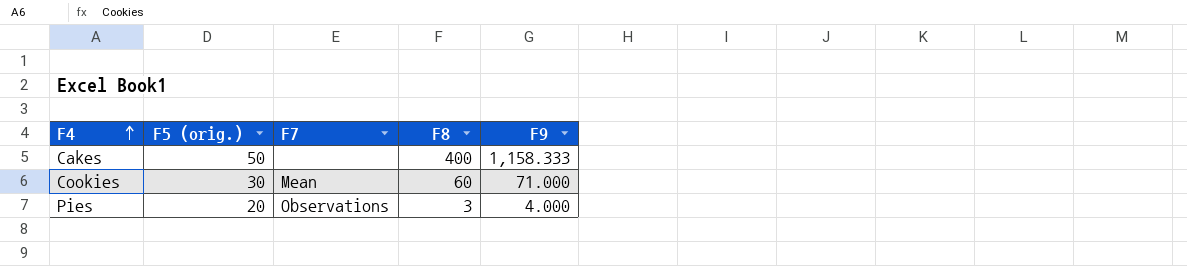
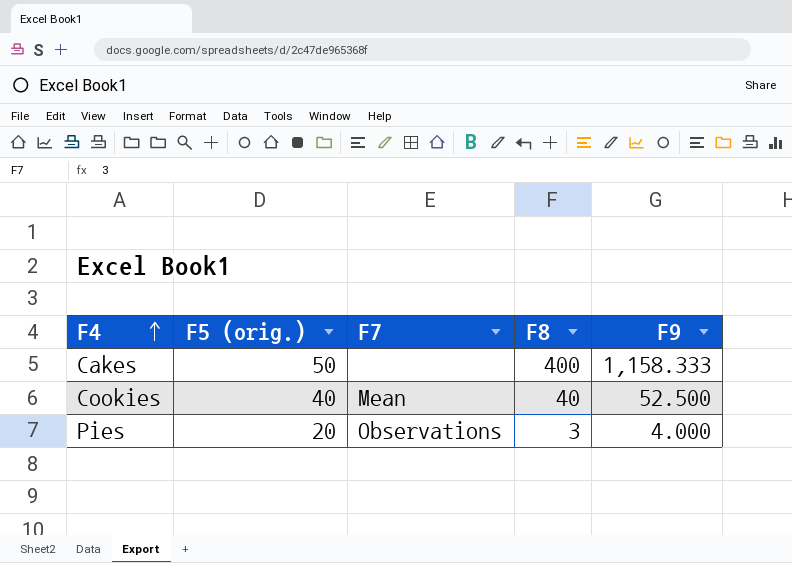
Cookies | F5 (orig.): 30 -> 40
Cookies | F8: 60 -> 40
Cookies | F9: 71.000 -> 52.500

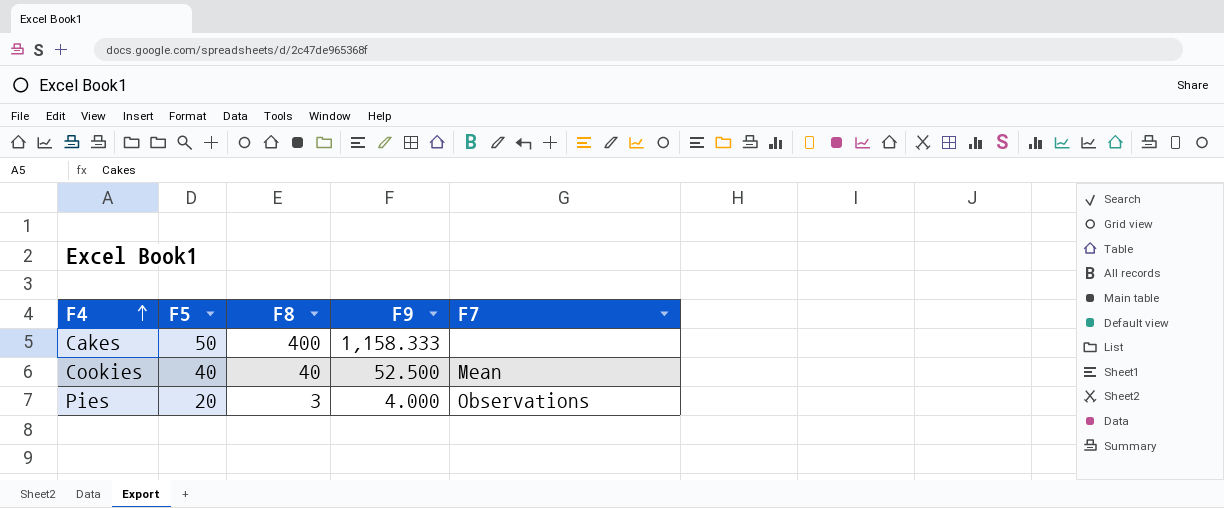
column name: F5 (orig.) -> F5
column F7 | position: 3 -> 5

